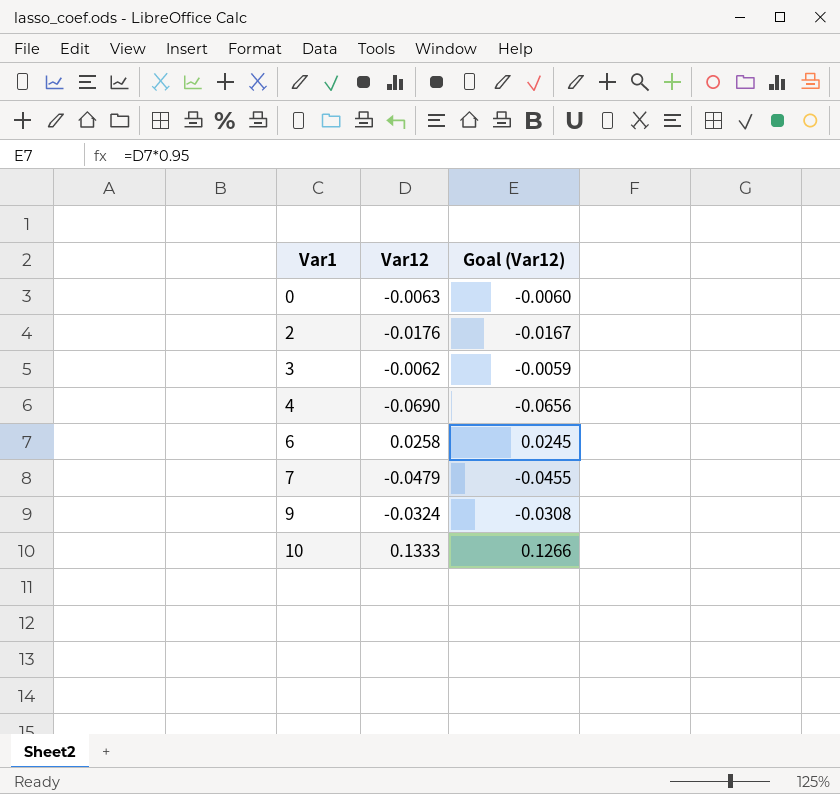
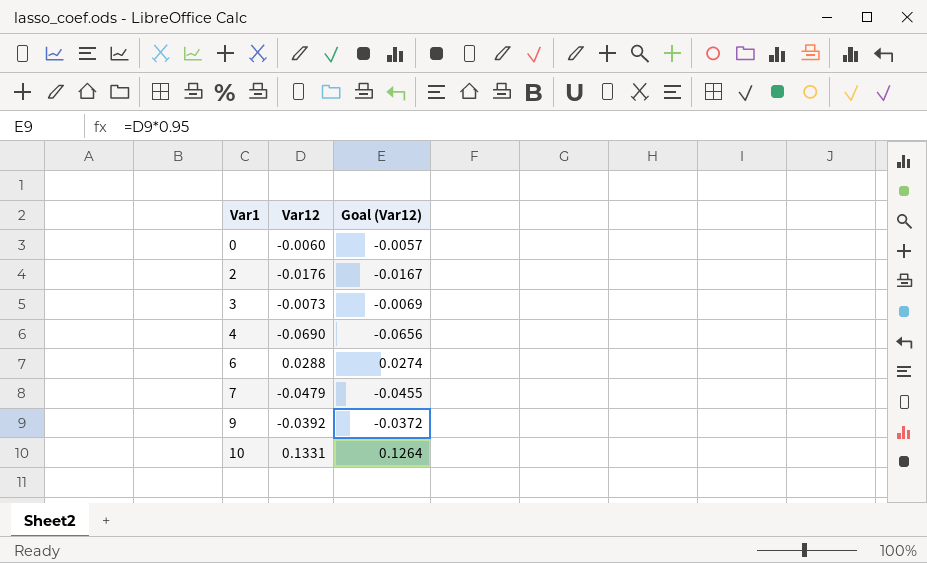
0 | Var12: -0.0063 -> -0.0060
0 | Goal (Var12): -0.0060 -> -0.0057
3 | Var12: -0.0062 -> -0.0073
3 | Goal (Var12): -0.0059 -> -0.0069
6 | Var12: 0.0258 -> 0.0288
6 | Goal (Var12): 0.0245 -> 0.0274
9 | Var12: -0.0324 -> -0.0392
9 | Goal (Var12): -0.0308 -> -0.0372
10 | Var12: 0.1333 -> 0.1331
10 | Goal (Var12): 0.1266 -> 0.1264

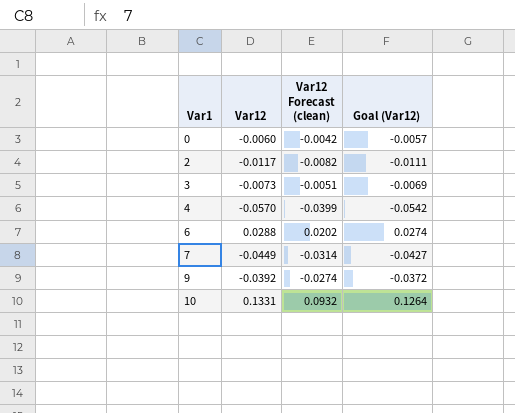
column Var12 Forecast (clean) | formula: none -> [Var12] * 0.7
2 | Var12: -0.0176 -> -0.0117
2 | Goal (Var12): -0.0167 -> -0.0111
4 | Var12: -0.0690 -> -0.0570
4 | Goal (Var12): -0.0656 -> -0.0542
7 | Var12: -0.0479 -> -0.0449
7 | Goal (Var12): -0.0455 -> -0.0427

